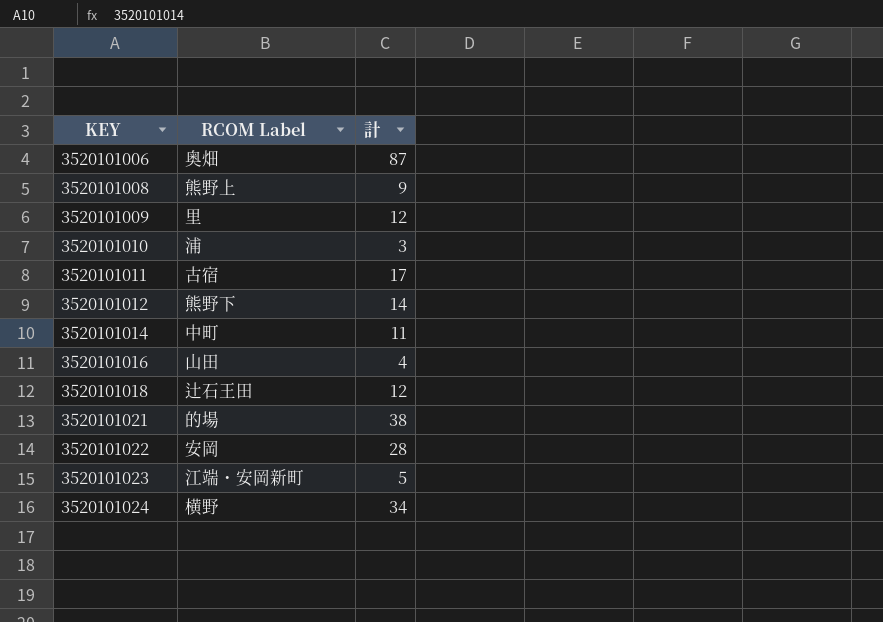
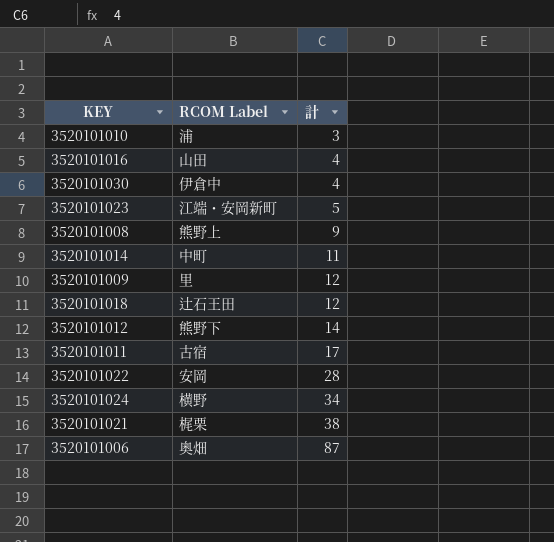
row order: KEY ascending -> 計 ascending
row 3520101030: none -> 伊倉中 | 4
3520101021 | RCOM Label: 的場 -> 梶栗

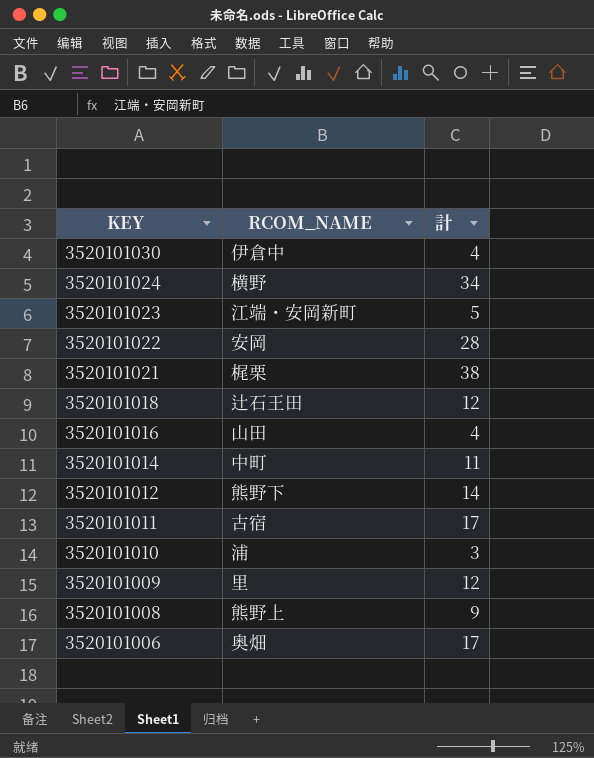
row order: 計 ascending -> KEY descending
column name: RCOM Label -> RCOM_NAME
3520101006 | 計: 87 -> 17

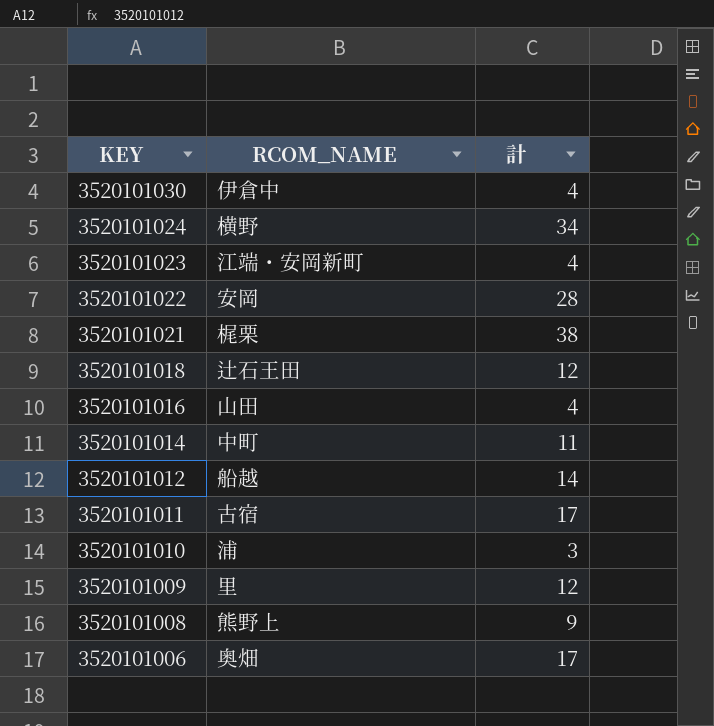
3520101023 | 計: 5 -> 4
3520101012 | RCOM_NAME: 熊野下 -> 船越

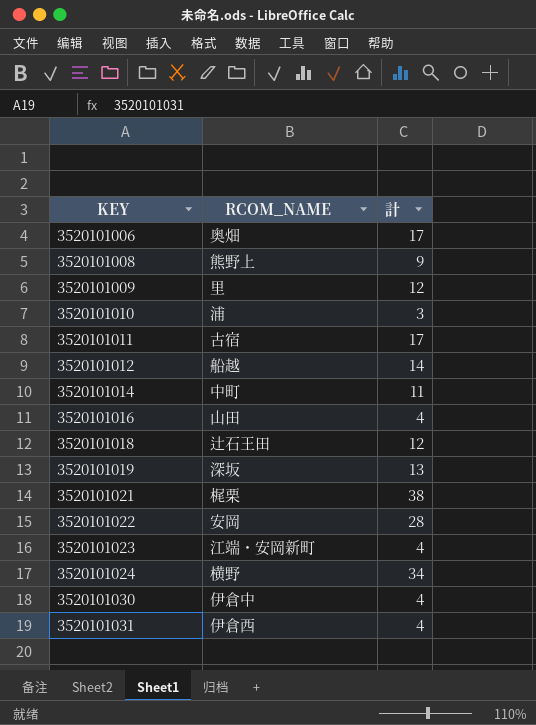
row order: KEY descending -> KEY ascending
row 3520101019: none -> 深坂 | 13
row 3520101031: none -> 伊倉西 | 4

